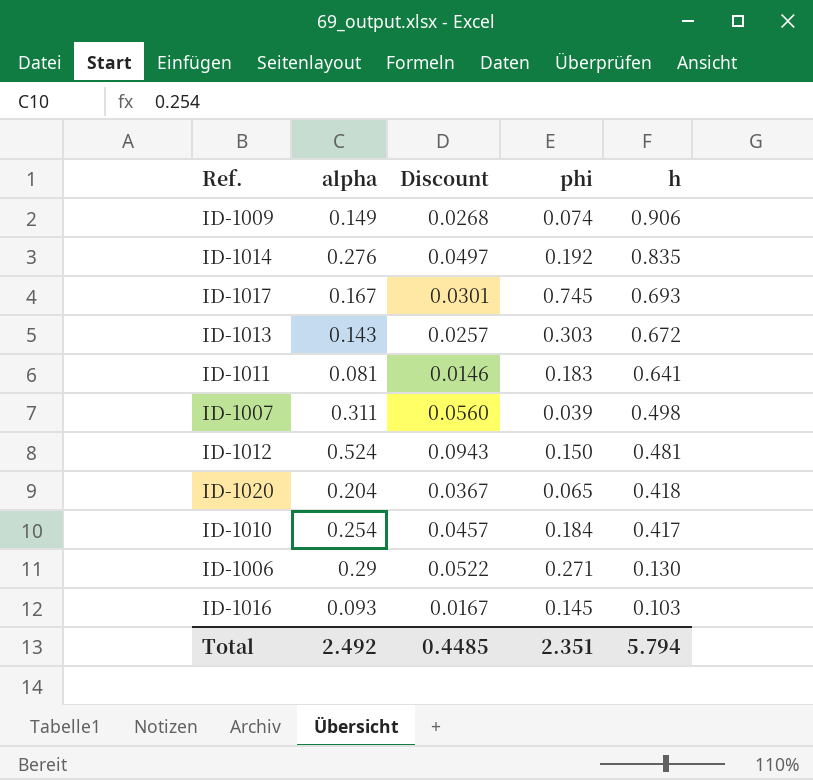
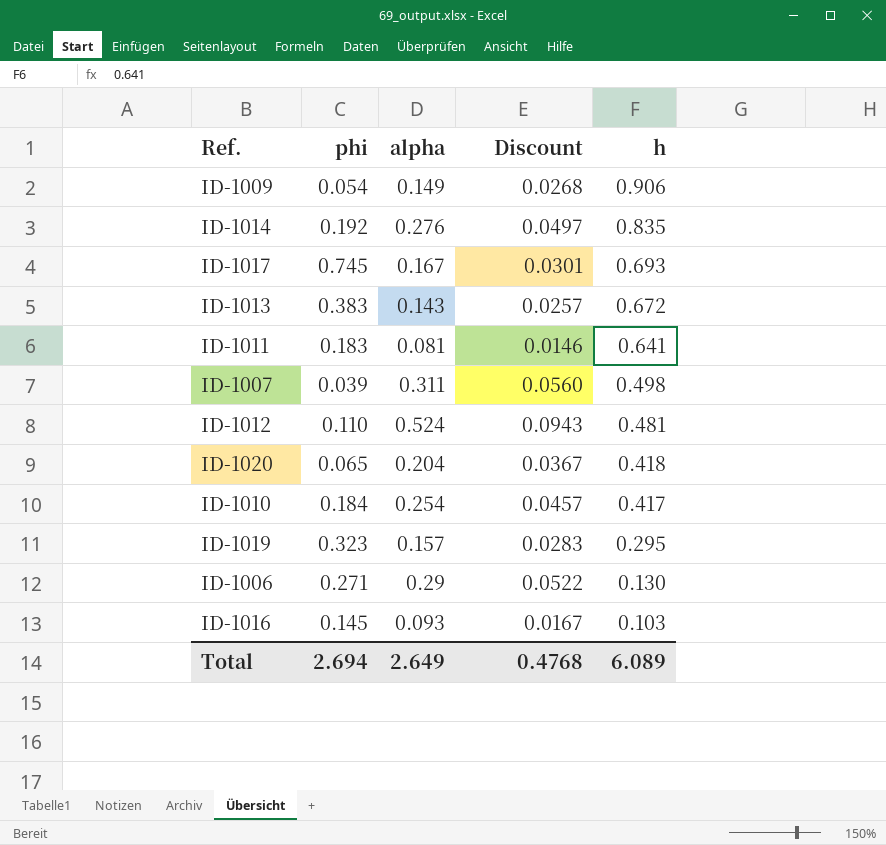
column phi | position: 4 -> 2
ID-1009 | phi: 0.074 -> 0.054
ID-1013 | phi: 0.303 -> 0.383
ID-1012 | phi: 0.150 -> 0.110
row ID-1019: none -> 0.323 | 0.157 | 0.0283 | 0.295
Total | phi: 2.351 -> 2.694
Total | alpha: 2.492 -> 2.649
Total | Discount: 0.4485 -> 0.4768
Total | h: 5.794 -> 6.089

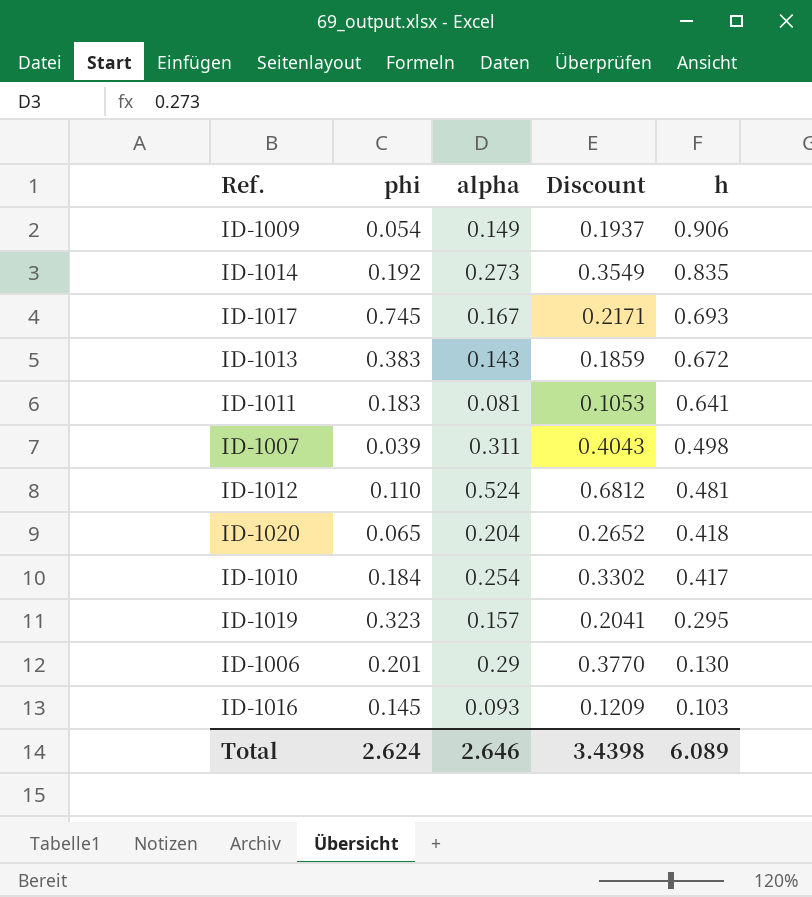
column Discount | formula: [alpha] * 0.18 -> [alpha] * 1.3
ID-1014 | alpha: 0.276 -> 0.273
ID-1006 | phi: 0.271 -> 0.201
Total | phi: 2.694 -> 2.624
Total | alpha: 2.649 -> 2.646
Total | Discount: 0.4768 -> 3.4398

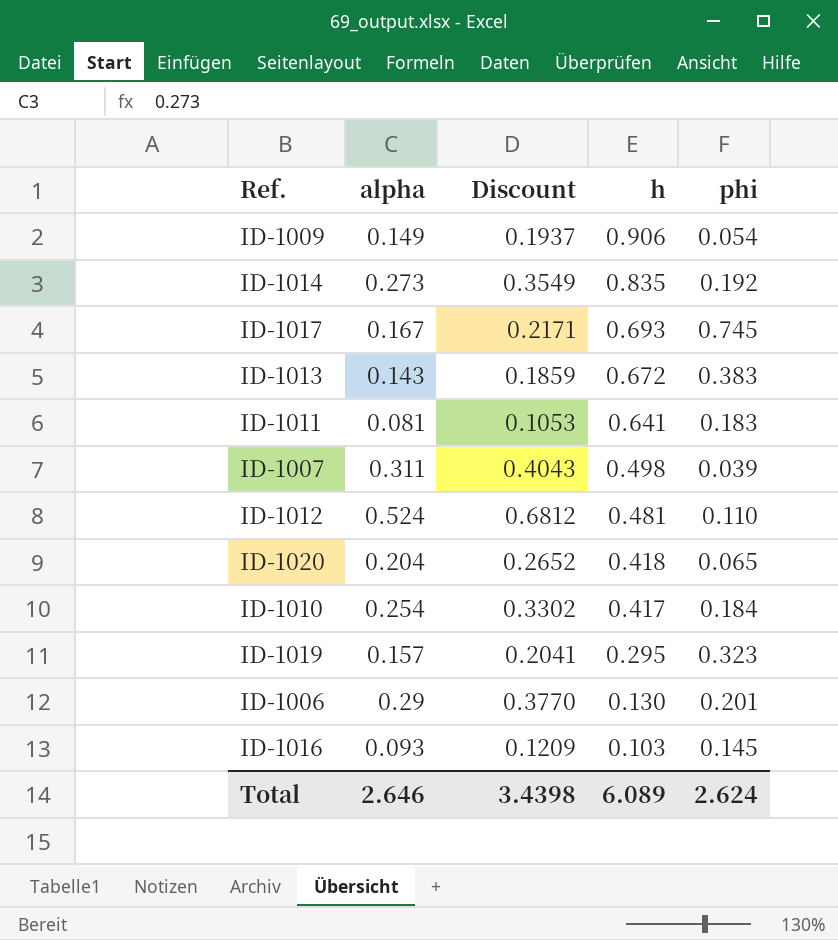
column phi | position: 2 -> 5

